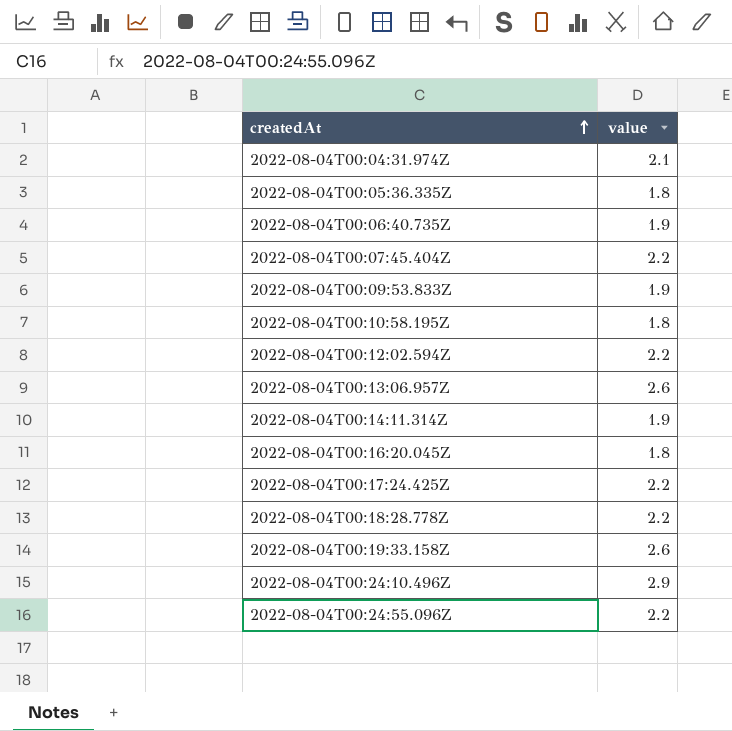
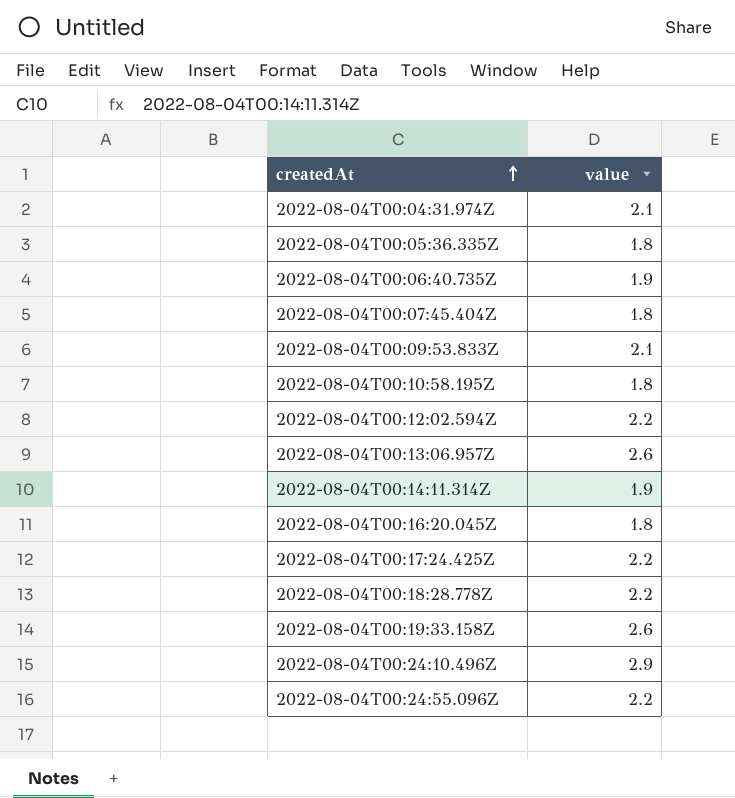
2022-08-04T00:07:45.404Z | value: 2.2 -> 1.8
2022-08-04T00:09:53.833Z | value: 1.9 -> 2.1

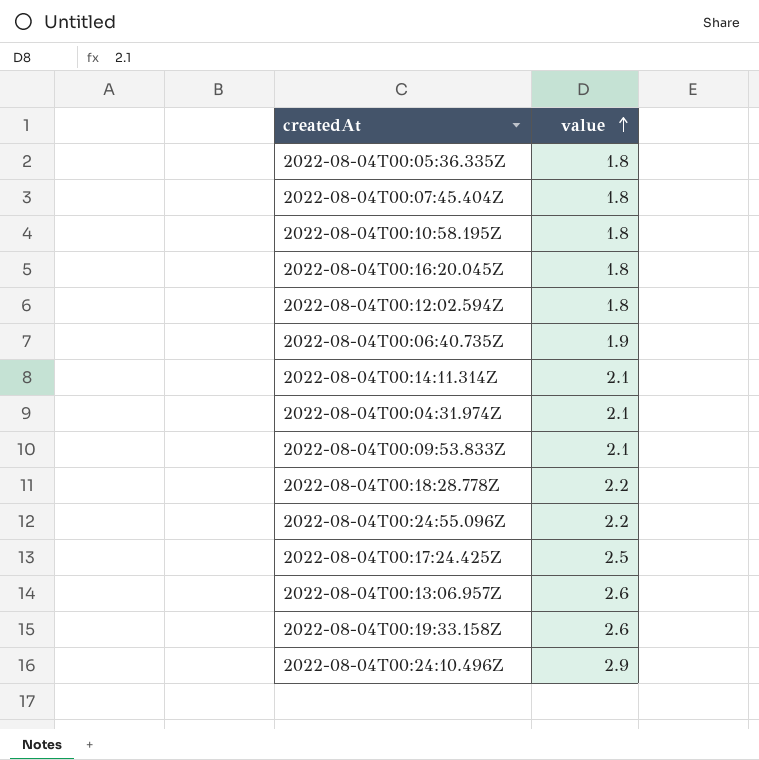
row order: createdAt ascending -> value ascending
2022-08-04T00:12:02.594Z | value: 2.2 -> 1.8
2022-08-04T00:14:11.314Z | value: 1.9 -> 2.1
2022-08-04T00:17:24.425Z | value: 2.2 -> 2.5

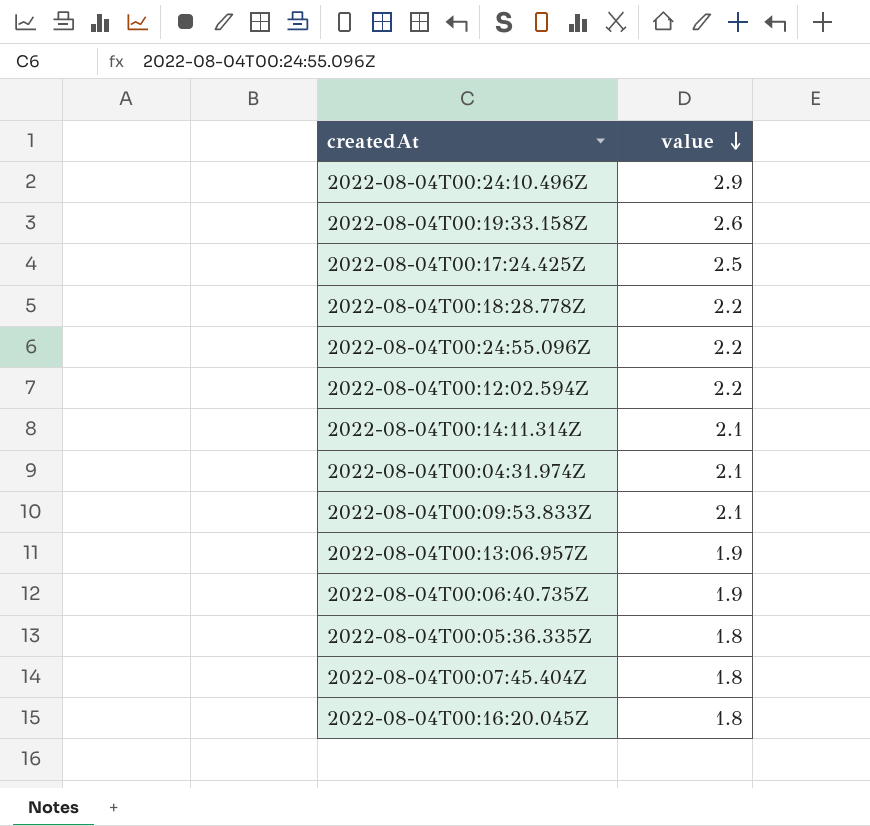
row order: value ascending -> value descending
row 2022-08-04T00:10:58.195Z: 1.8 -> none
2022-08-04T00:12:02.594Z | value: 1.8 -> 2.2
2022-08-04T00:13:06.957Z | value: 2.6 -> 1.9

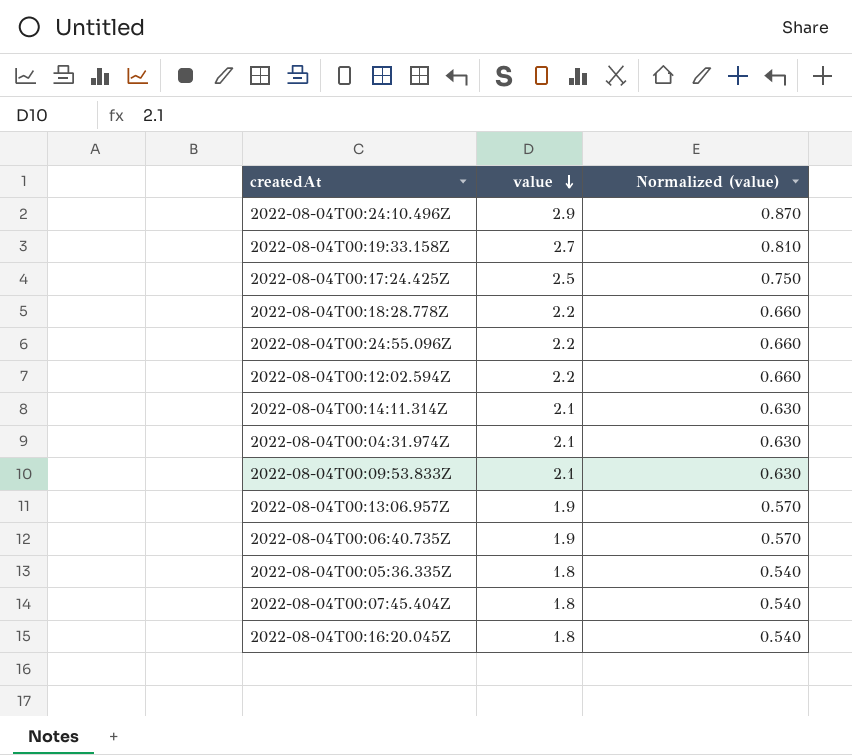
column Normalized (value) | formula: none -> [value] * 0.3
2022-08-04T00:19:33.158Z | value: 2.6 -> 2.7

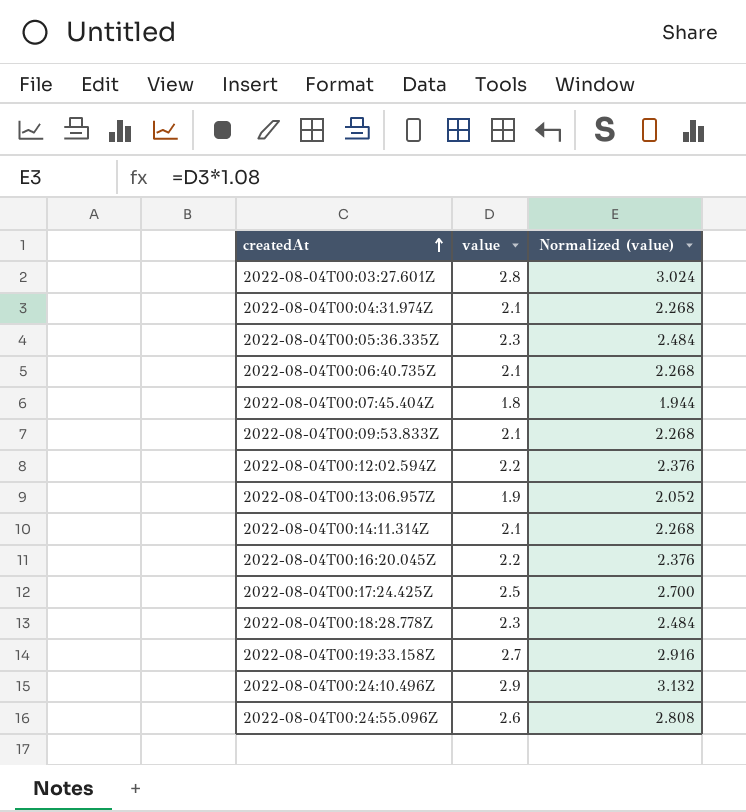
row order: value descending -> createdAt ascending
column Normalized (value) | formula: [value] * 0.3 -> [value] * 1.08
row 2022-08-04T00:03:27.601Z: none -> 2.8 | 3.024
2022-08-04T00:05:36.335Z | value: 1.8 -> 2.3
2022-08-04T00:06:40.735Z | value: 1.9 -> 2.1
2022-08-04T00:16:20.045Z | value: 1.8 -> 2.2
2022-08-04T00:18:28.778Z | value: 2.2 -> 2.3
2022-08-04T00:24:55.096Z | value: 2.2 -> 2.6

